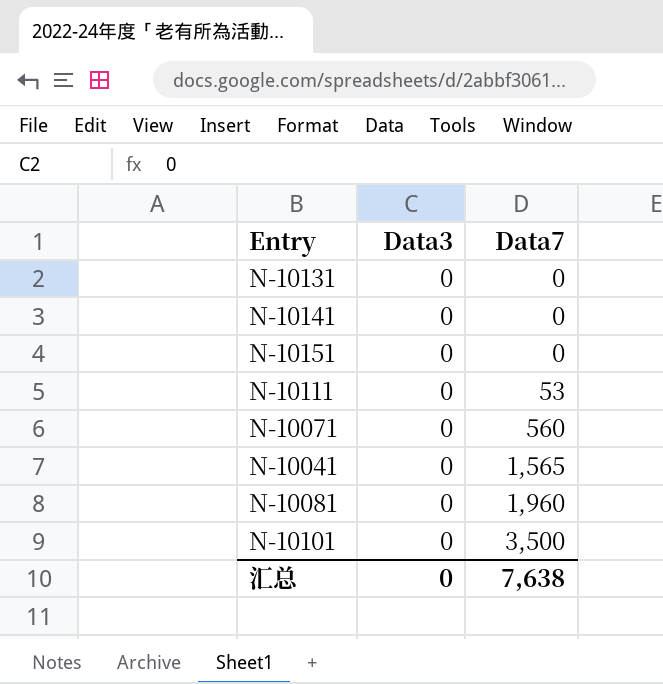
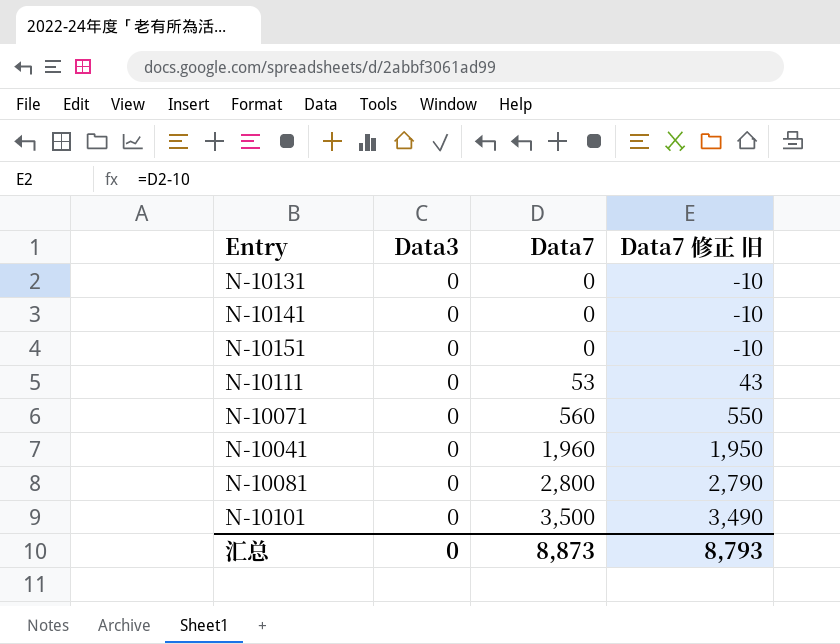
column Data7 修正 旧 | formula: none -> [Data7] - 10
N-10041 | Data7: 1,565 -> 1,960
N-10081 | Data7: 1,960 -> 2,800
汇总 | Data7: 7,638 -> 8,873

